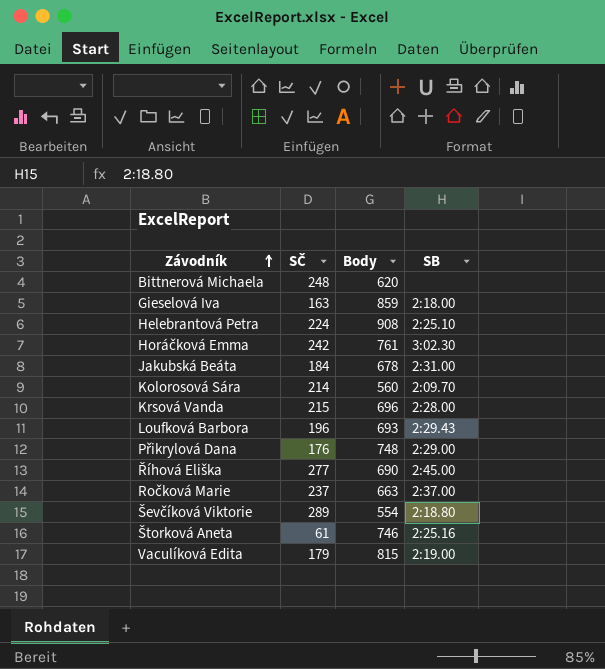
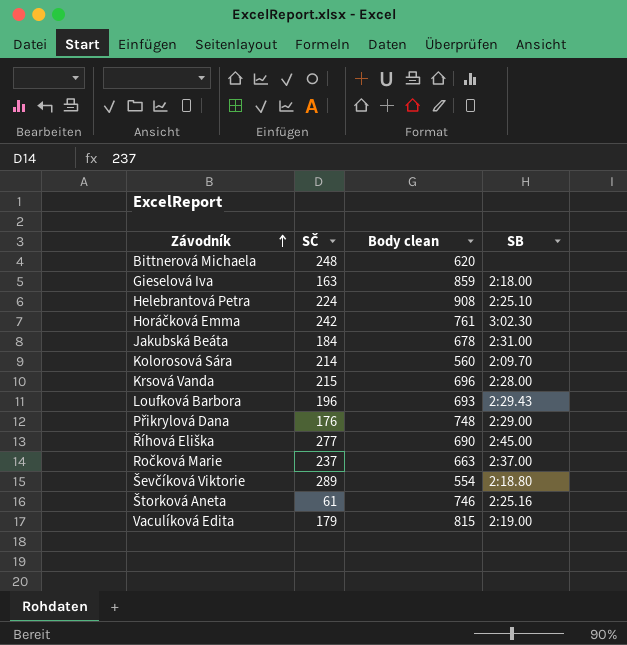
column name: Body -> Body clean

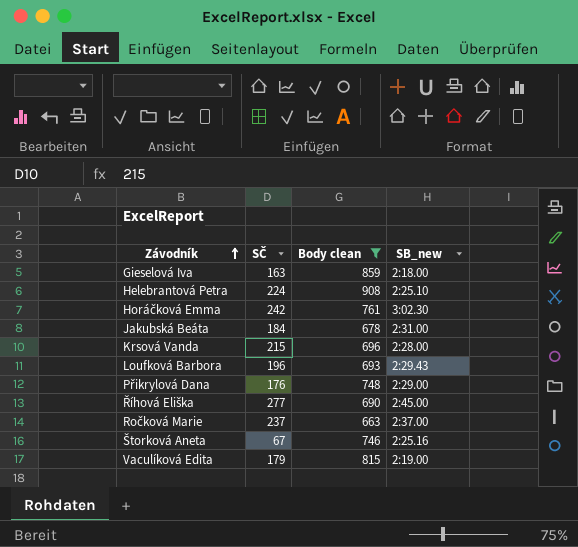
filter: none -> Body clean >= 663
column name: SB -> SB_new
Štorková Aneta | SČ: 61 -> 67

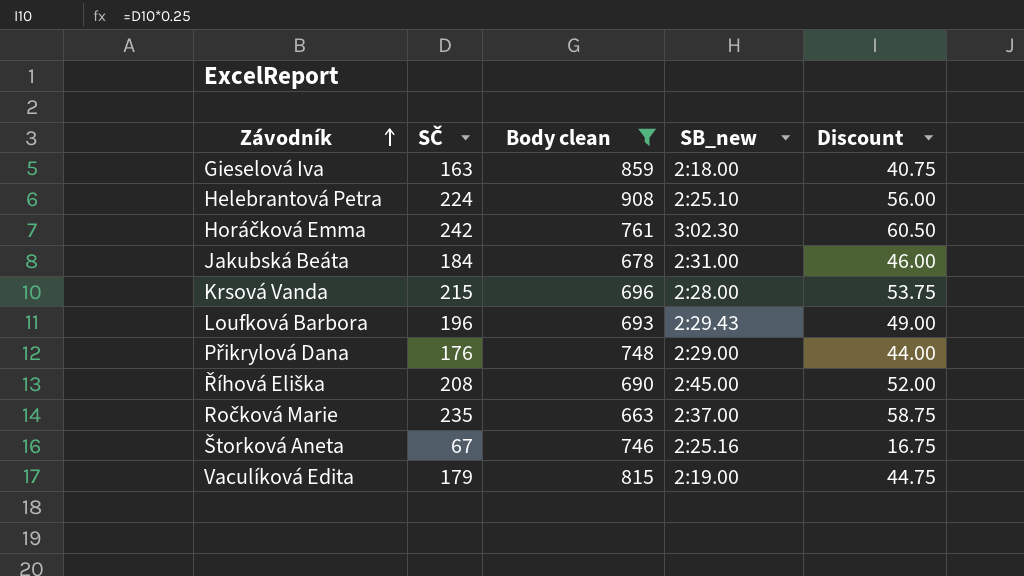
column Discount | formula: none -> [SČ] * 0.25
Říhová Eliška | SČ: 277 -> 208
Ročková Marie | SČ: 237 -> 235

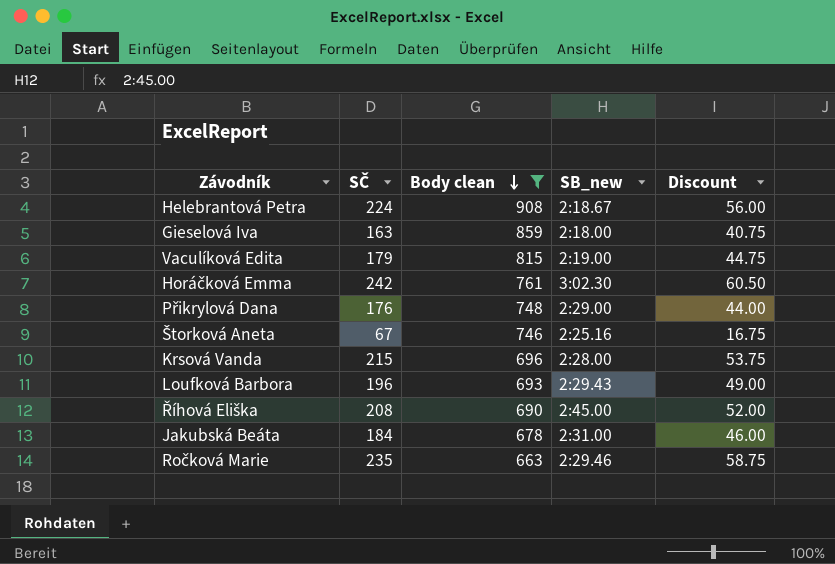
row order: Závodník ascending -> Body clean descending
Helebrantová Petra | SB_new: 2:25.10 -> 2:18.67
Ročková Marie | SB_new: 2:37.00 -> 2:29.46

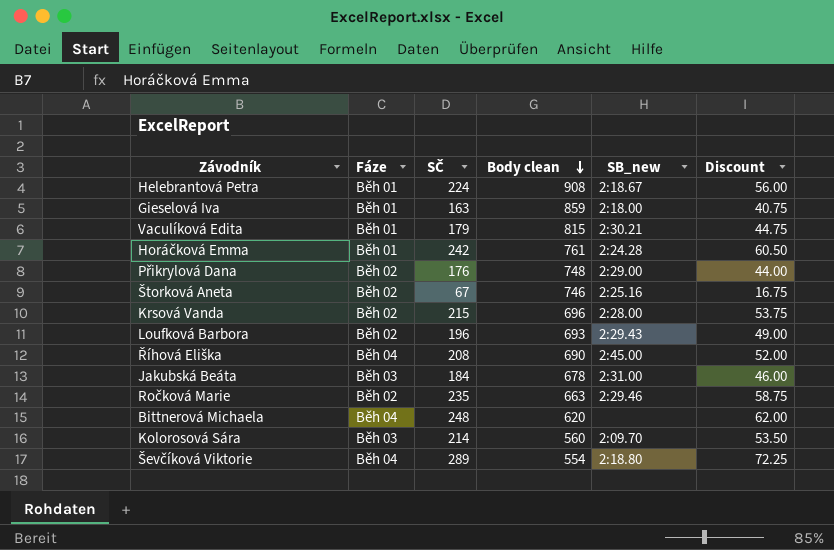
filter: Body clean >= 663 -> none
column Fáze | position: none -> 2
Vaculíková Edita | SB_new: 2:19.00 -> 2:30.21
Horáčková Emma | SB_new: 3:02.30 -> 2:24.28

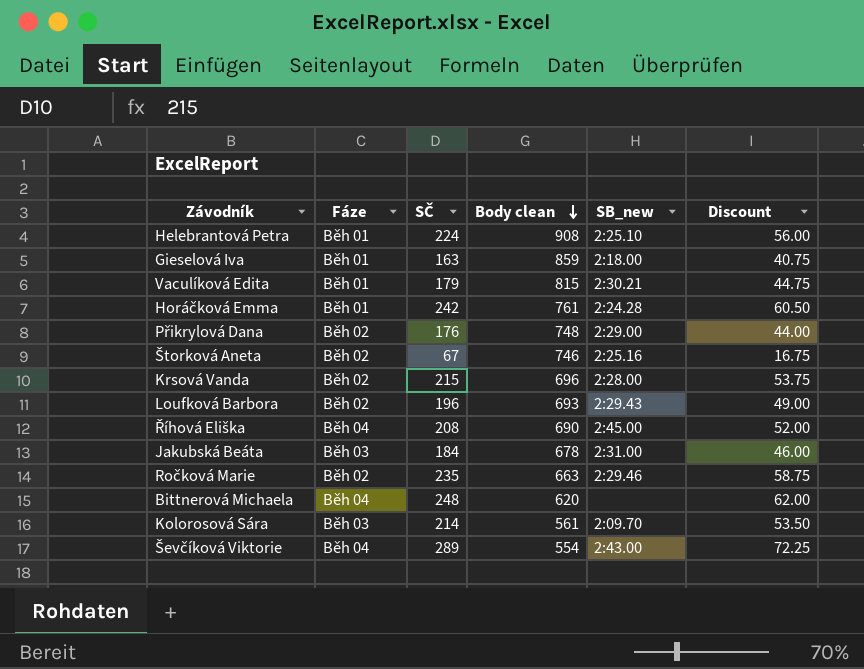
Helebrantová Petra | SB_new: 2:18.67 -> 2:25.10
Kolorosová Sára | Body clean: 560 -> 561
Ševčíková Viktorie | SB_new: 2:18.80 -> 2:43.00

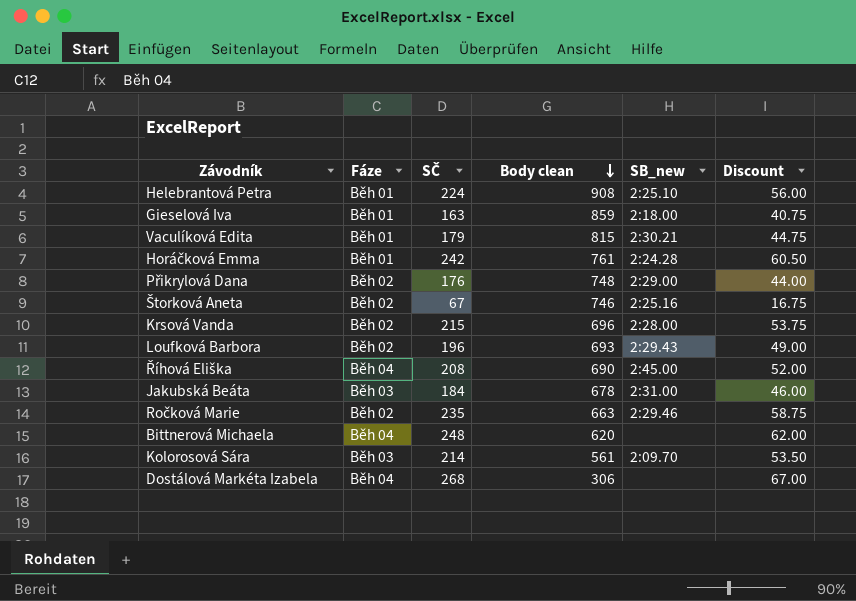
row Ševčíková Viktorie: Běh 04 | 289 | 554 | 2:43.00 | 72.25 -> none
row Dostálová Markéta Izabela: none -> Běh 04 | 268 | 306 | none | 67.00

